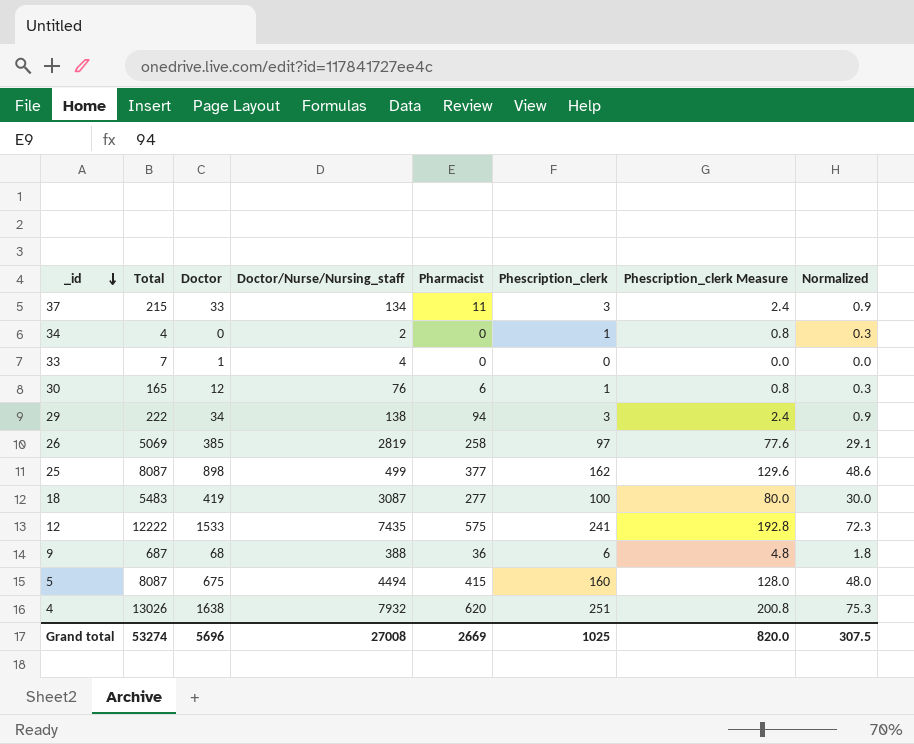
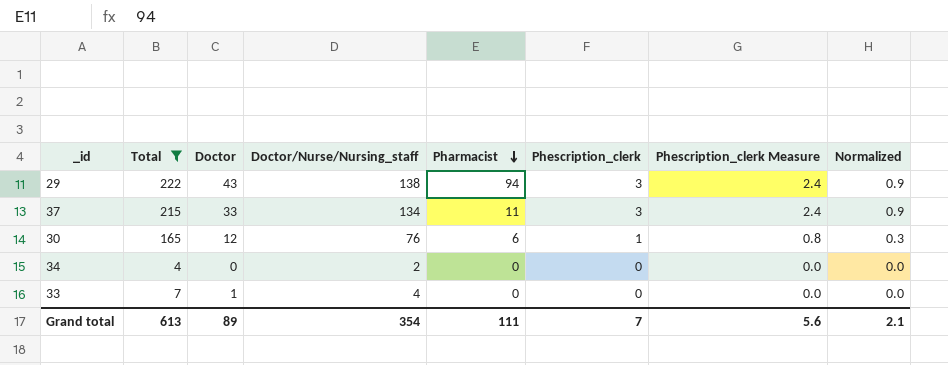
filter: none -> Total <= 222
row order: _id descending -> Pharmacist descending
29 | Doctor: 34 -> 43
34 | Phescription_clerk: 1 -> 0
34 | Phescription_clerk Measure: 0.8 -> 0.0
34 | Normalized: 0.3 -> 0.0
Grand total | Total: 53274 -> 613
Grand total | Doctor: 5696 -> 89
Grand total | Doctor/Nurse/Nursing_staff: 27008 -> 354
Grand total | Pharmacist: 2669 -> 111
Grand total | Phescription_clerk: 1025 -> 7
Grand total | Phescription_clerk Measure: 820.0 -> 5.6
Grand total | Normalized: 307.5 -> 2.1

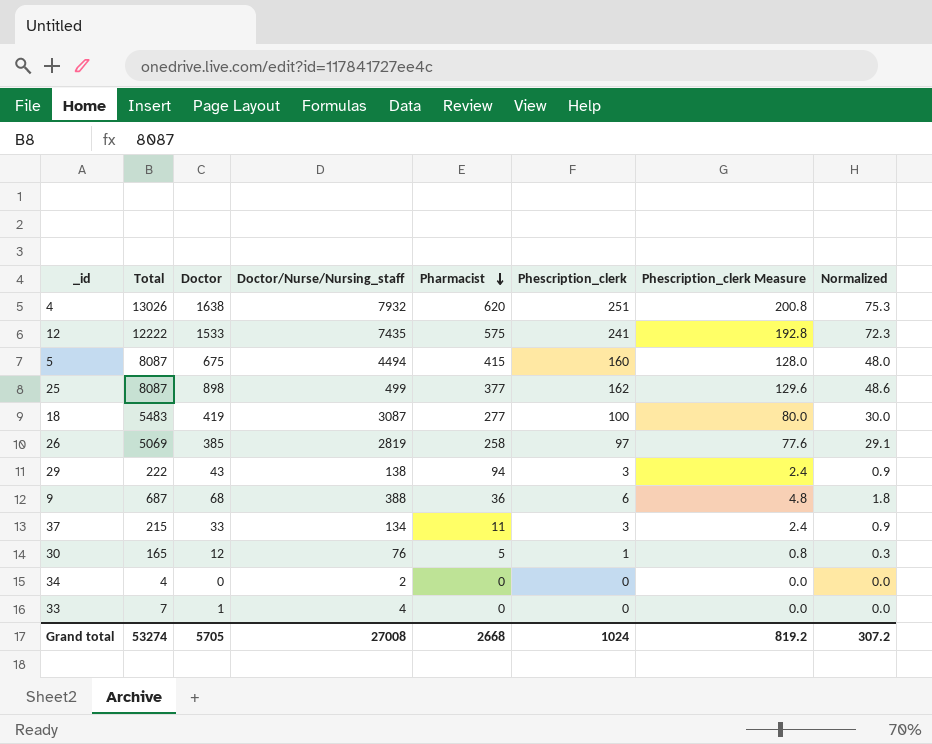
filter: Total <= 222 -> none
30 | Pharmacist: 6 -> 5
Grand total | Total: 613 -> 53274
Grand total | Doctor: 89 -> 5705
Grand total | Doctor/Nurse/Nursing_staff: 354 -> 27008
Grand total | Pharmacist: 111 -> 2668
Grand total | Phescription_clerk: 7 -> 1024
Grand total | Phescription_clerk Measure: 5.6 -> 819.2
Grand total | Normalized: 2.1 -> 307.2

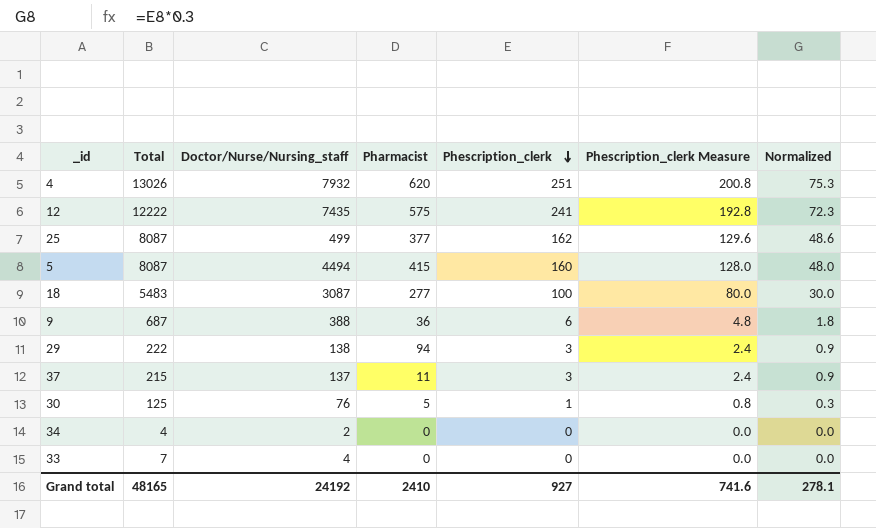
row order: Pharmacist descending -> Phescription_clerk descending
column Doctor | position: 3 -> none
row 26: 5069 | 385 | 2819 | 258 | 97 | 77.6 | 29.1 -> none
37 | Doctor/Nurse/Nursing_staff: 134 -> 137
30 | Total: 165 -> 125
Grand total | Total: 53274 -> 48165
Grand total | Doctor/Nurse/Nursing_staff: 27008 -> 24192
Grand total | Pharmacist: 2668 -> 2410
Grand total | Phescription_clerk: 1024 -> 927
Grand total | Phescription_clerk Measure: 819.2 -> 741.6
Grand total | Normalized: 307.2 -> 278.1

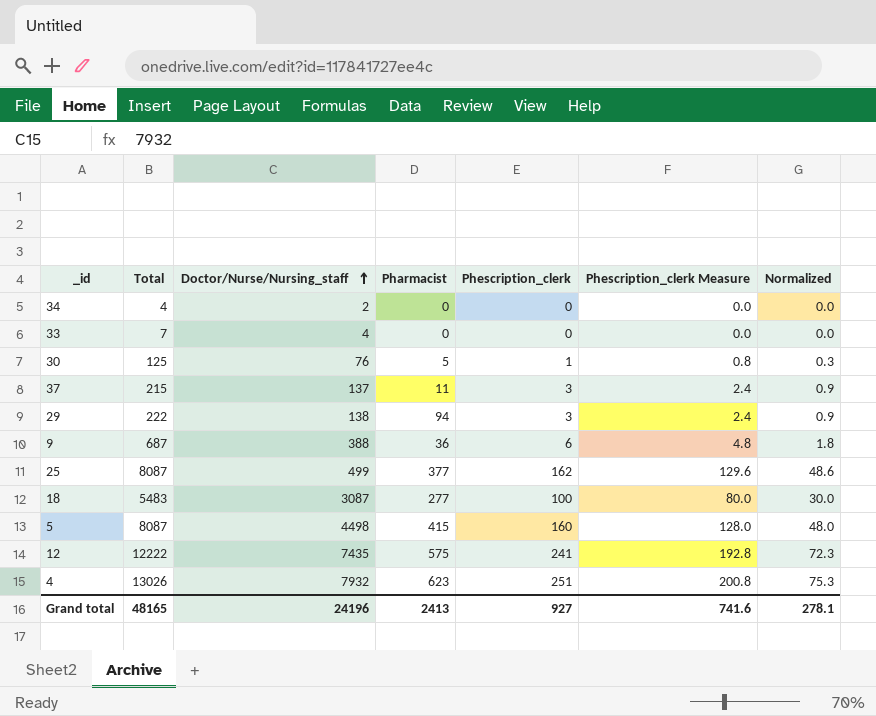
row order: Phescription_clerk descending -> Doctor/Nurse/Nursing_staff ascending
5 | Doctor/Nurse/Nursing_staff: 4494 -> 4498
4 | Pharmacist: 620 -> 623
Grand total | Doctor/Nurse/Nursing_staff: 24192 -> 24196
Grand total | Pharmacist: 2410 -> 2413

